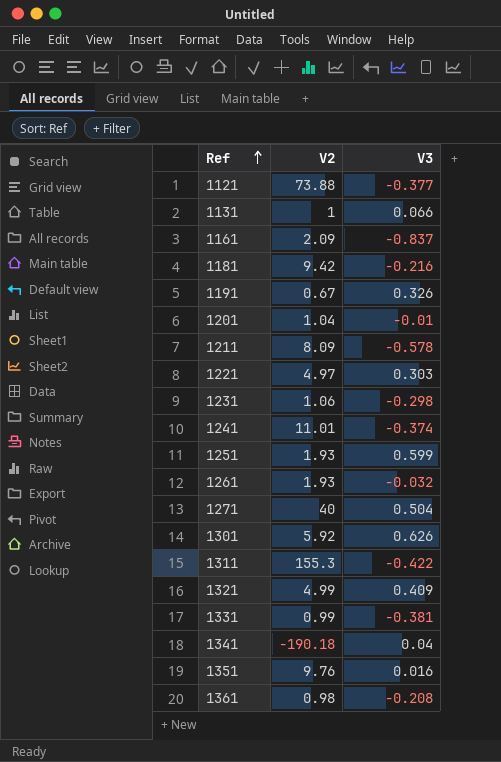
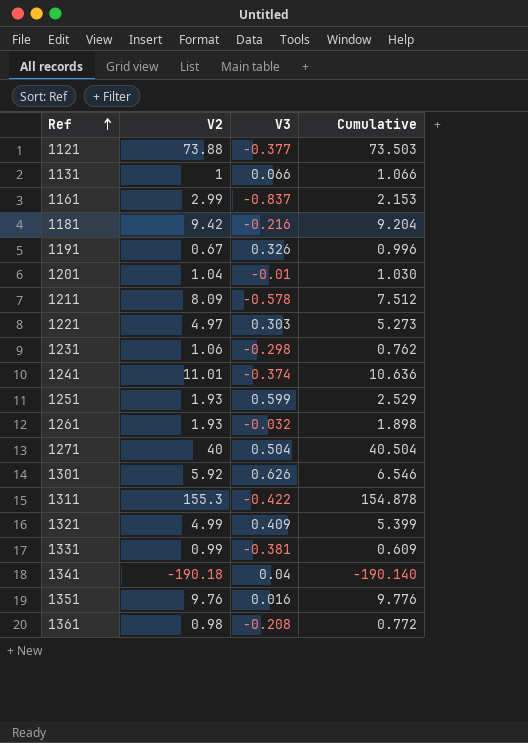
column Cumulative | formula: none -> [V2] + [V3]
1161 | V2: 2.09 -> 2.99

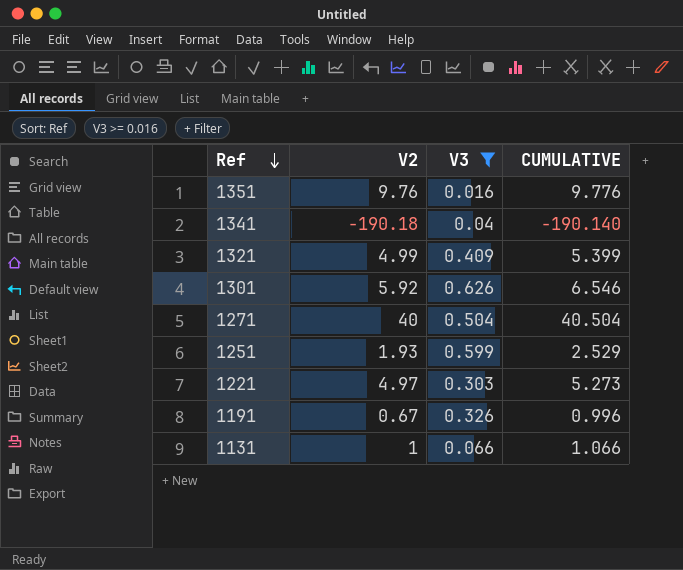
filter: none -> V3 >= 0.016
row order: Ref ascending -> Ref descending
column name: Cumulative -> CUMULATIVE

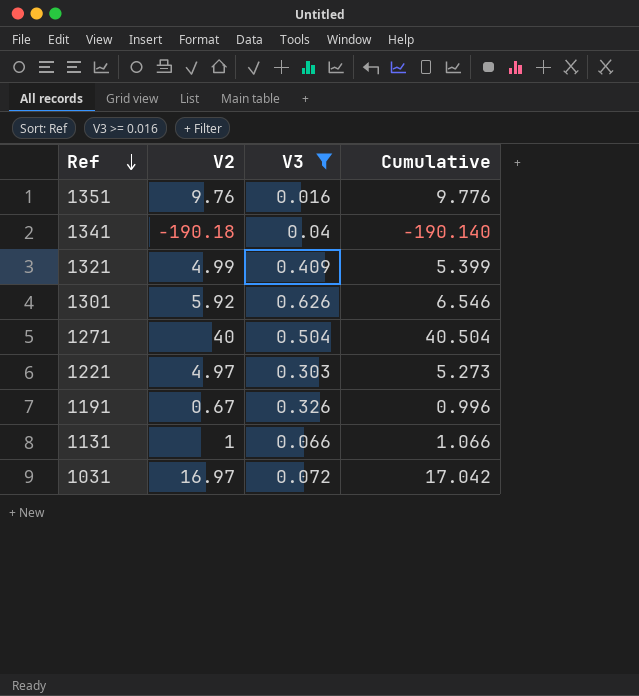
column name: CUMULATIVE -> Cumulative
row 1251: 1.93 | 0.599 | 2.529 -> none
row 1031: none -> 16.97 | 0.072 | 17.042

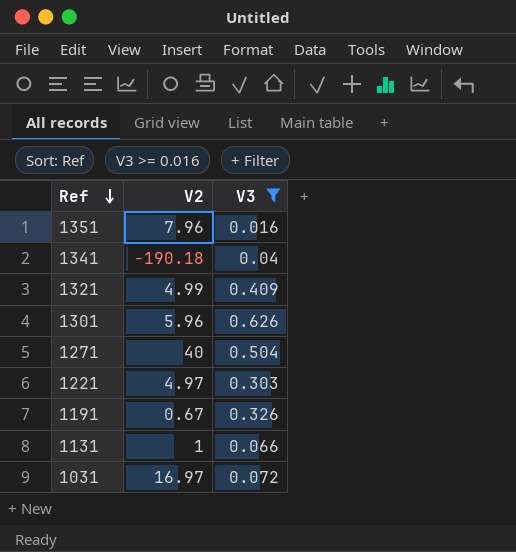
column Cumulative | formula: [V2] + [V3] -> none
1351 | V2: 9.76 -> 7.96
1301 | V2: 5.92 -> 5.96

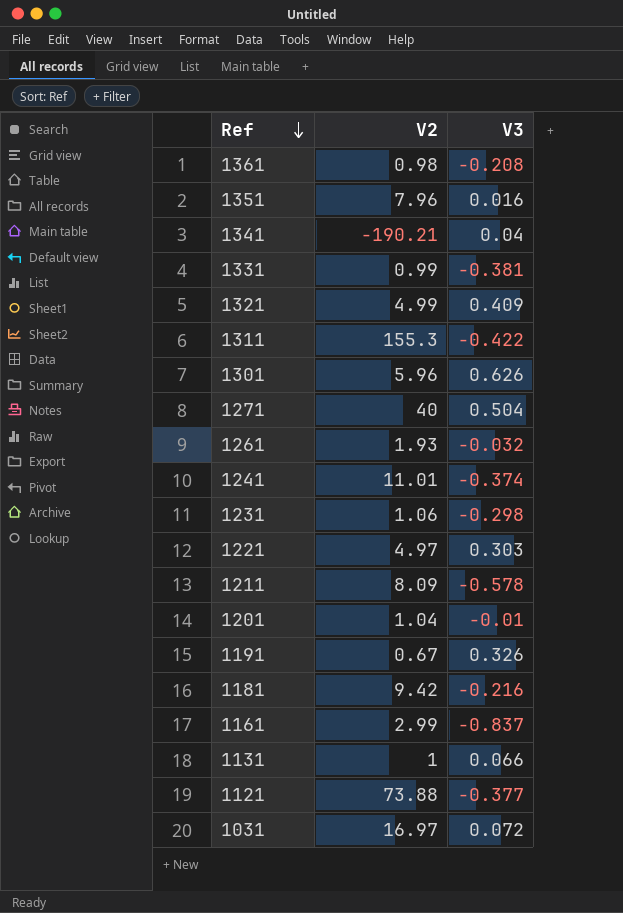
filter: V3 >= 0.016 -> none
1341 | V2: -190.18 -> -190.21

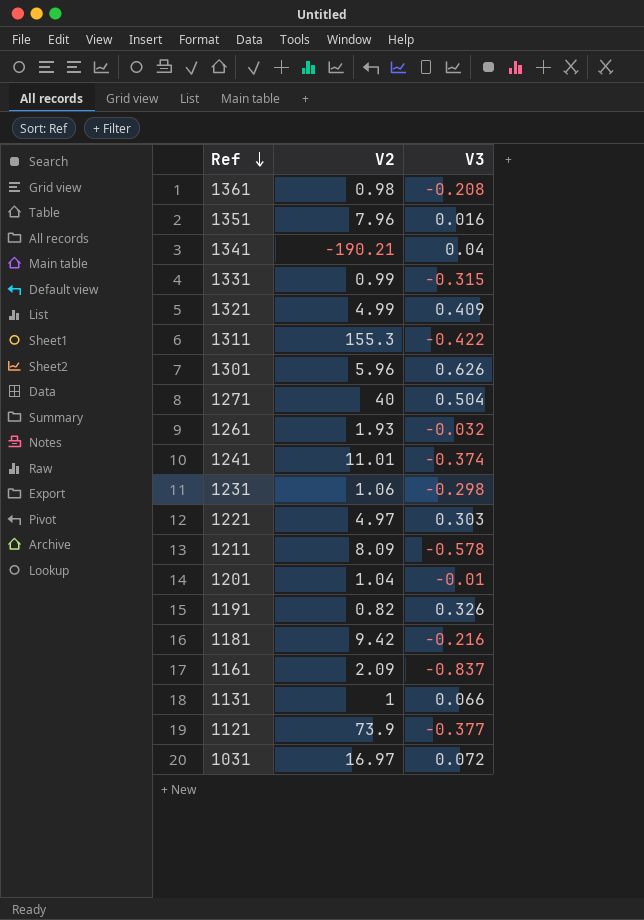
1331 | V3: -0.381 -> -0.315
1191 | V2: 0.67 -> 0.82
1161 | V2: 2.99 -> 2.09
1121 | V2: 73.88 -> 73.9

